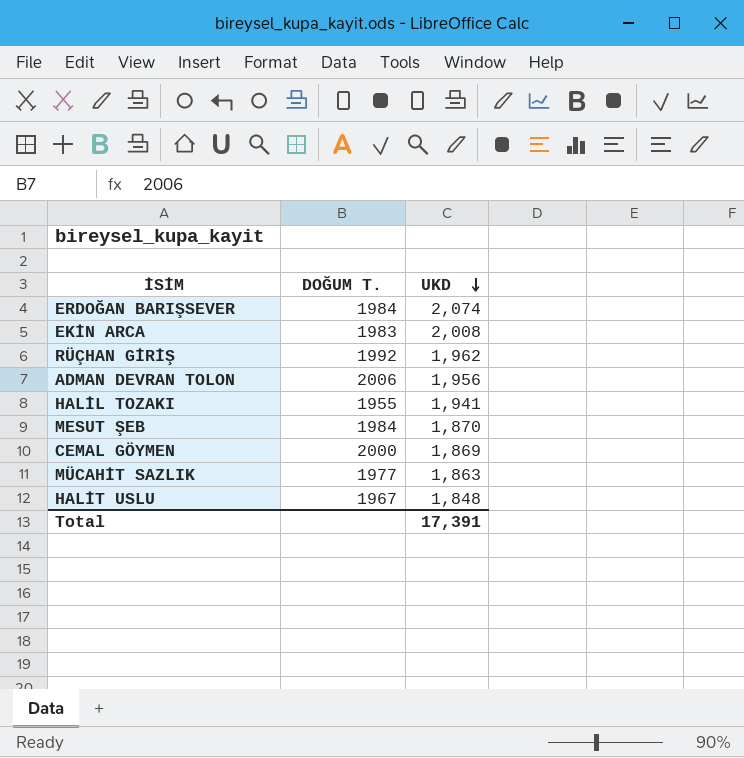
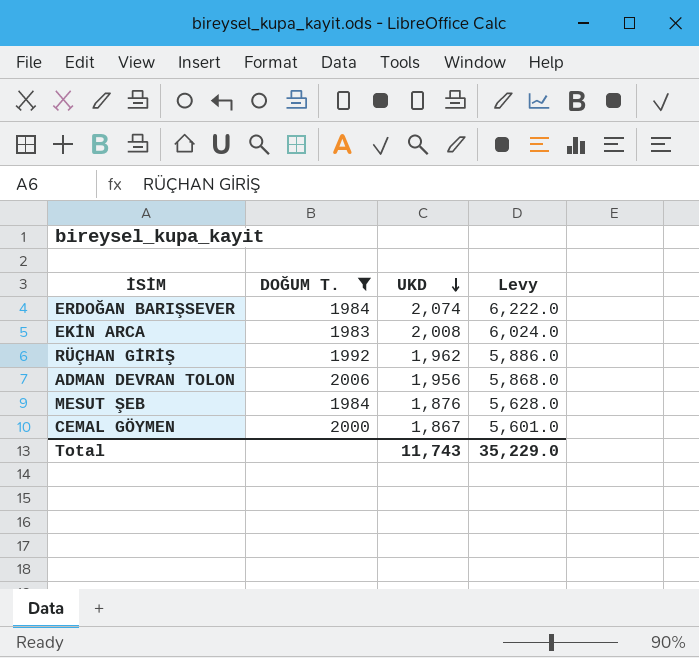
filter: none -> DOĞUM T. >= 1983
column Levy | formula: none -> [UKD] * 3
MESUT ŞEB | UKD: 1,870 -> 1,876
CEMAL GÖYMEN | UKD: 1,869 -> 1,867
Total | UKD: 17,391 -> 11,743

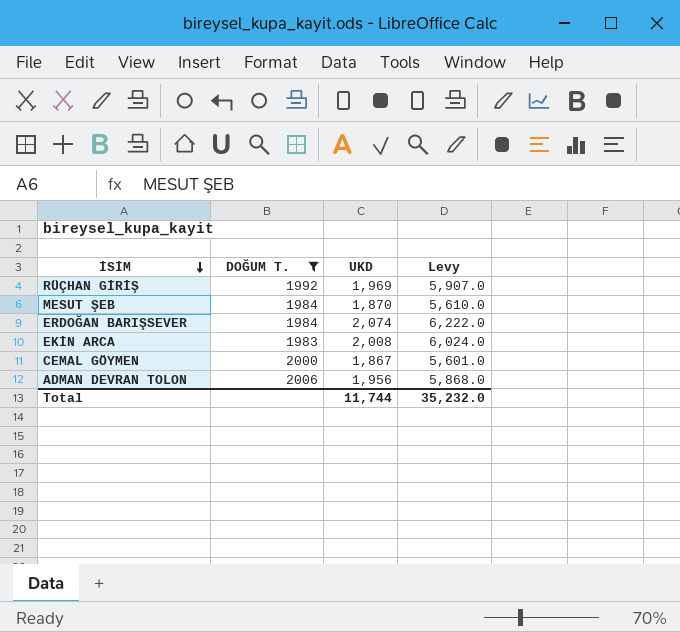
row order: UKD descending -> İSİM descending
RÜÇHAN GİRİŞ | UKD: 1,962 -> 1,969
RÜÇHAN GİRİŞ | Levy: 5,886.0 -> 5,907.0
MESUT ŞEB | UKD: 1,876 -> 1,870
MESUT ŞEB | Levy: 5,628.0 -> 5,610.0
Total | UKD: 11,743 -> 11,744
Total | Levy: 35,229.0 -> 35,232.0

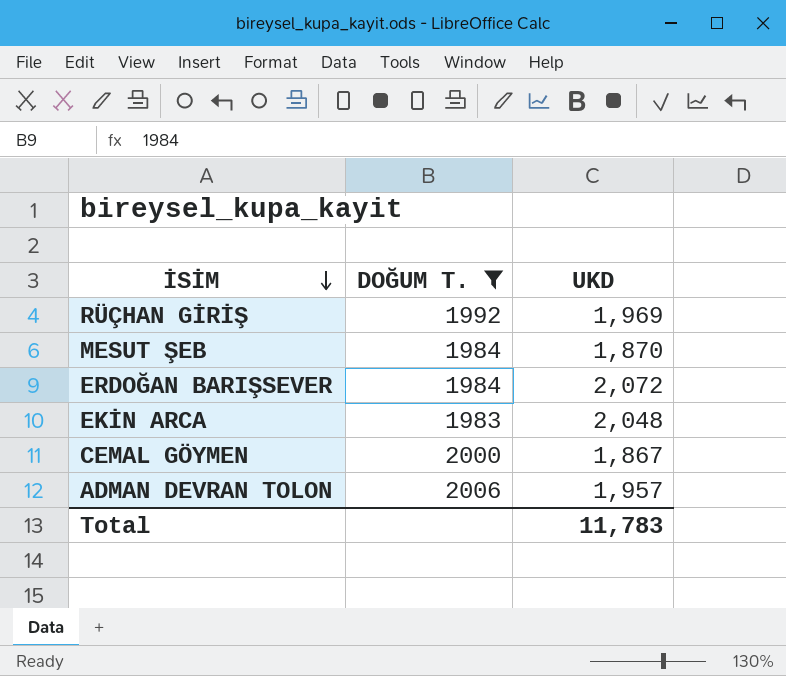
column Levy | formula: [UKD] * 3 -> none
ERDOĞAN BARIŞSEVER | UKD: 2,074 -> 2,072
EKİN ARCA | UKD: 2,008 -> 2,048
ADMAN DEVRAN TOLON | UKD: 1,956 -> 1,957
Total | UKD: 11,744 -> 11,783

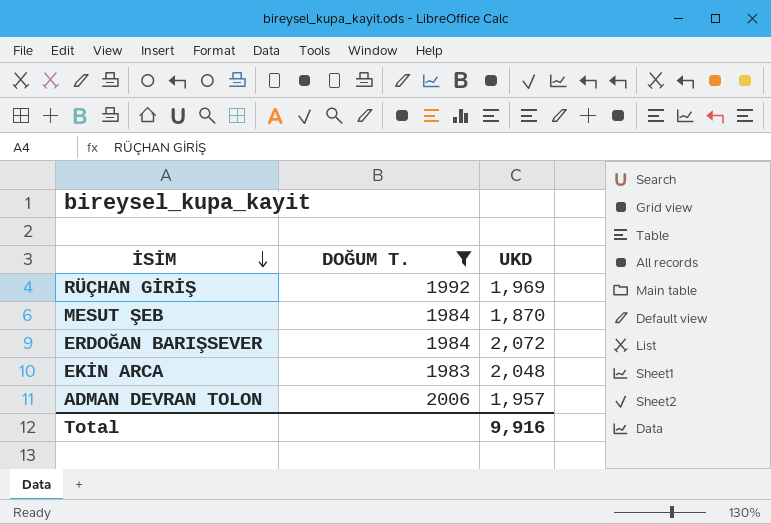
row CEMAL GÖYMEN: 2000 | 1,867 -> none
Total | UKD: 11,783 -> 9,916

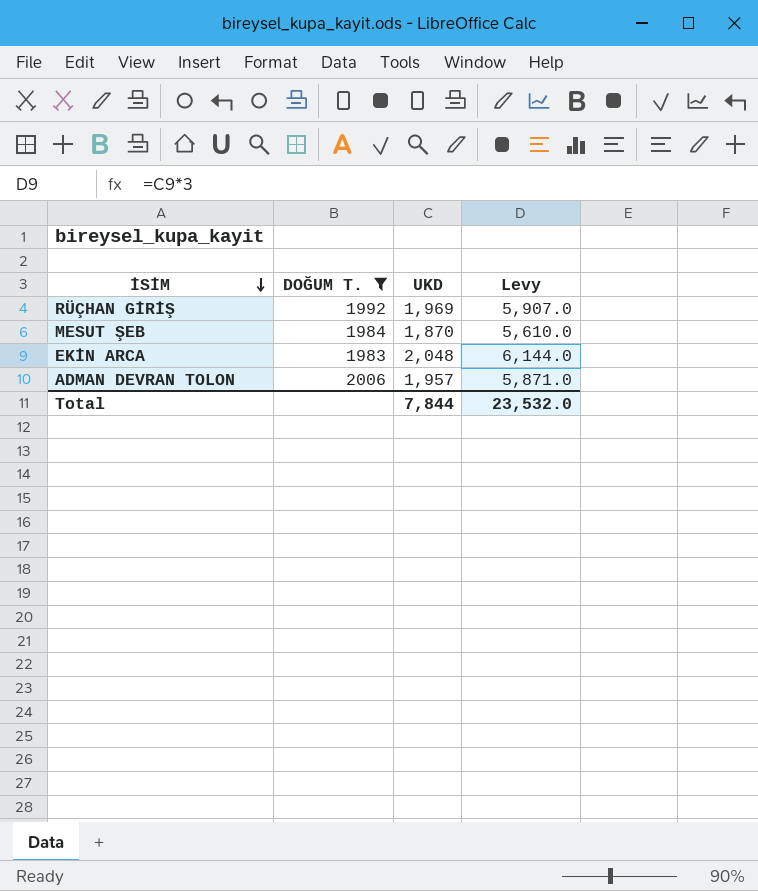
column Levy | formula: none -> [UKD] * 3
row ERDOĞAN BARIŞSEVER: 1984 | 2,072 -> none
Total | UKD: 9,916 -> 7,844

